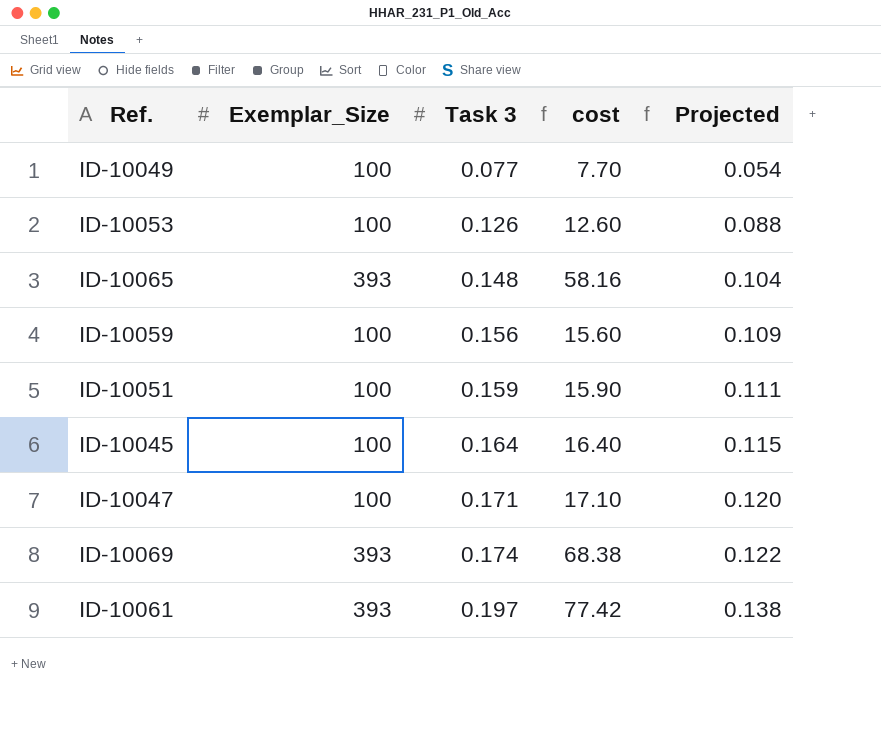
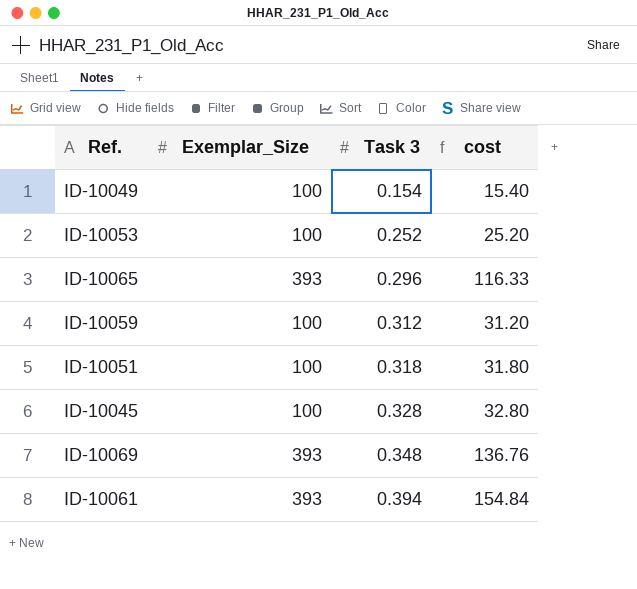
column Projected | formula: [Task 3] * 0.7 -> none
row ID-10047: 100 | 0.171 | 17.10 | 0.120 -> none
ID-10049 | Task 3: 0.077 -> 0.154
ID-10049 | cost: 7.70 -> 15.40
ID-10053 | Task 3: 0.126 -> 0.252
ID-10053 | cost: 12.60 -> 25.20
ID-10065 | Task 3: 0.148 -> 0.296
ID-10065 | cost: 58.16 -> 116.33
ID-10059 | Task 3: 0.156 -> 0.312
ID-10059 | cost: 15.60 -> 31.20
ID-10051 | Task 3: 0.159 -> 0.318
ID-10051 | cost: 15.90 -> 31.80
ID-10045 | Task 3: 0.164 -> 0.328
ID-10045 | cost: 16.40 -> 32.80
ID-10069 | Task 3: 0.174 -> 0.348
ID-10069 | cost: 68.38 -> 136.76
ID-10061 | Task 3: 0.197 -> 0.394
ID-10061 | cost: 77.42 -> 154.84

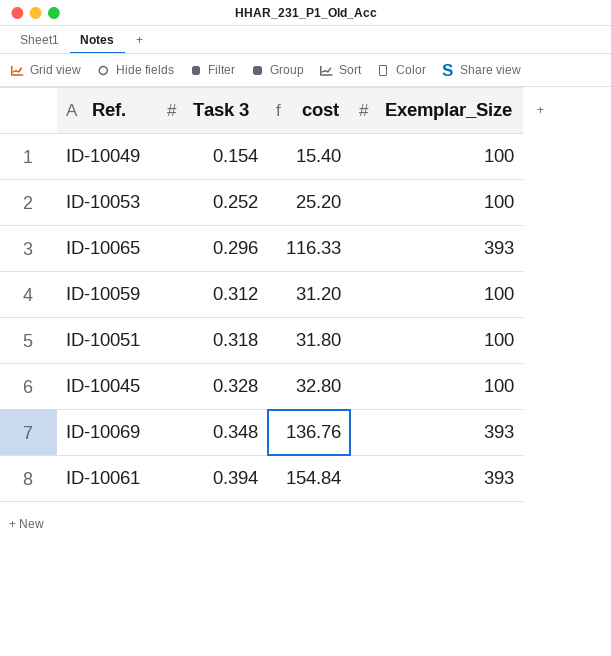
column Exemplar_Size | position: 2 -> 4

